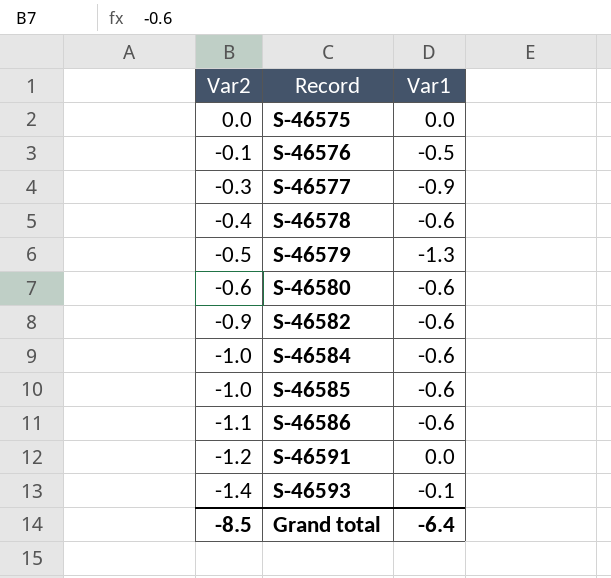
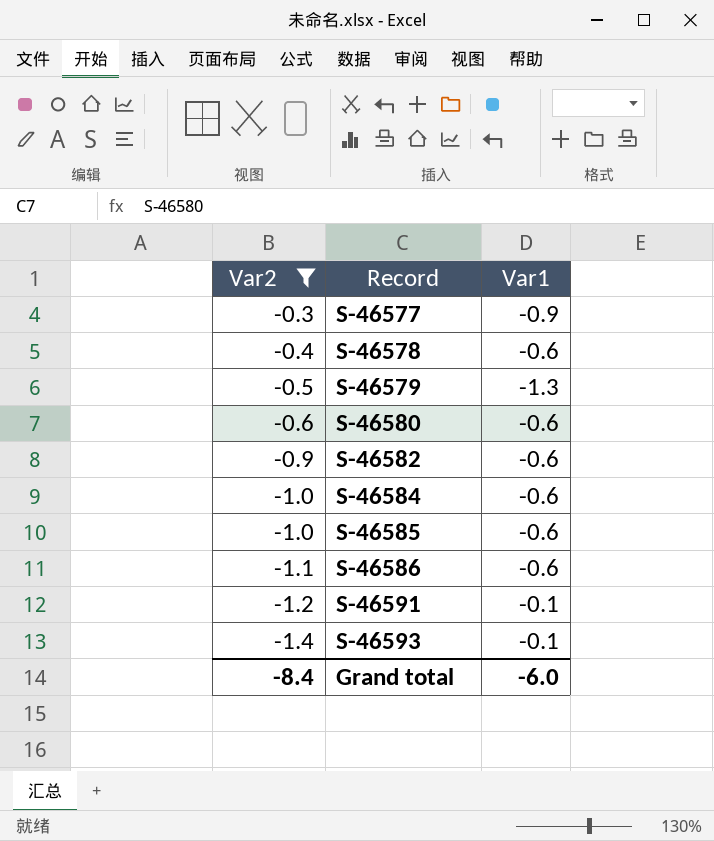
filter: none -> Var2 <= -0.3
S-46591 | Var1: 0.0 -> -0.1
Grand total | Var2: -8.5 -> -8.4
Grand total | Var1: -6.4 -> -6.0

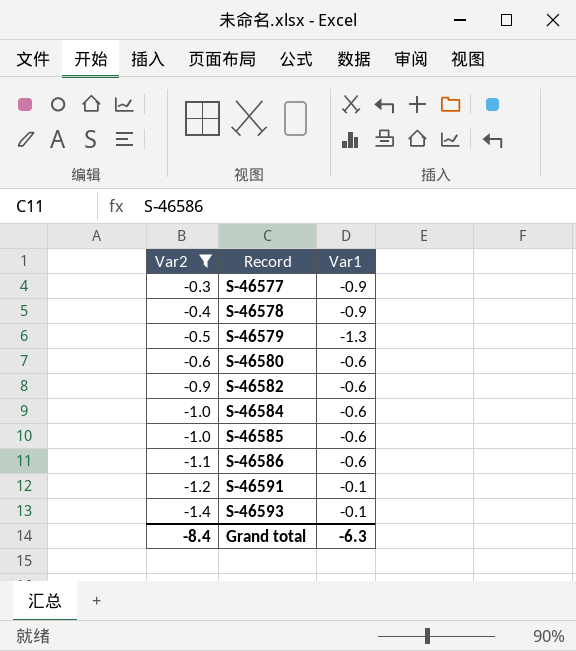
S-46578 | Var1: -0.6 -> -0.9
Grand total | Var1: -6.0 -> -6.3

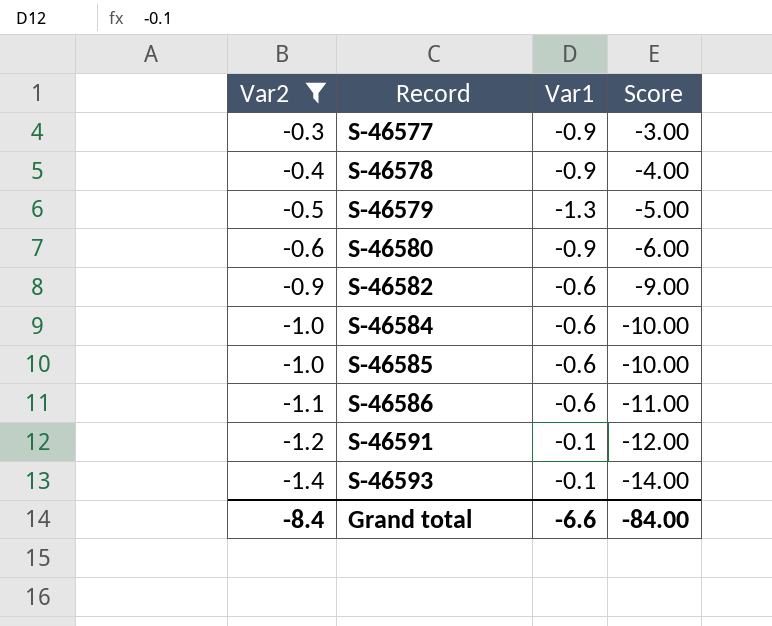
column Score | formula: none -> [Var2] * 10
S-46580 | Var1: -0.6 -> -0.9
Grand total | Var1: -6.3 -> -6.6

